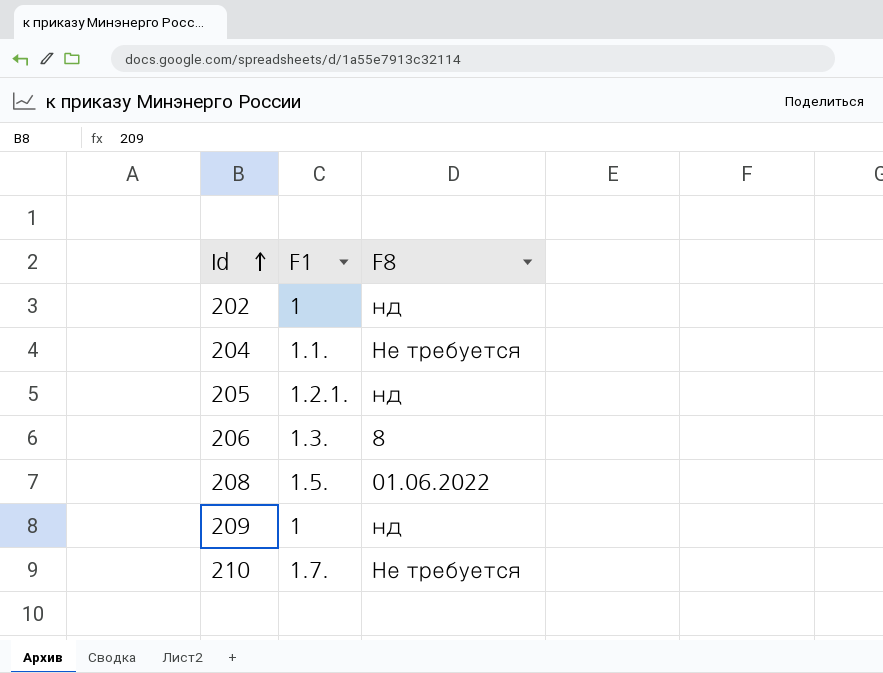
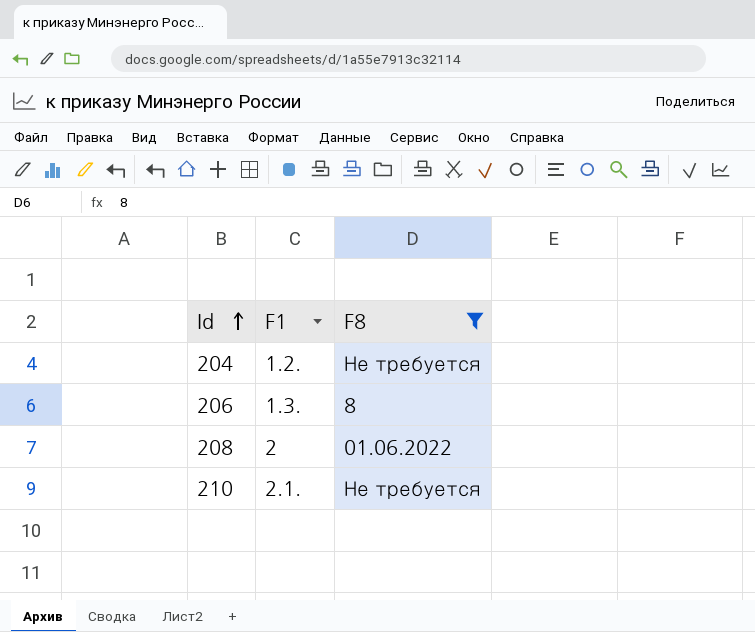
filter: none -> F8 != нд
204 | F1: 1.1. -> 1.2.
208 | F1: 1.5. -> 2
210 | F1: 1.7. -> 2.1.

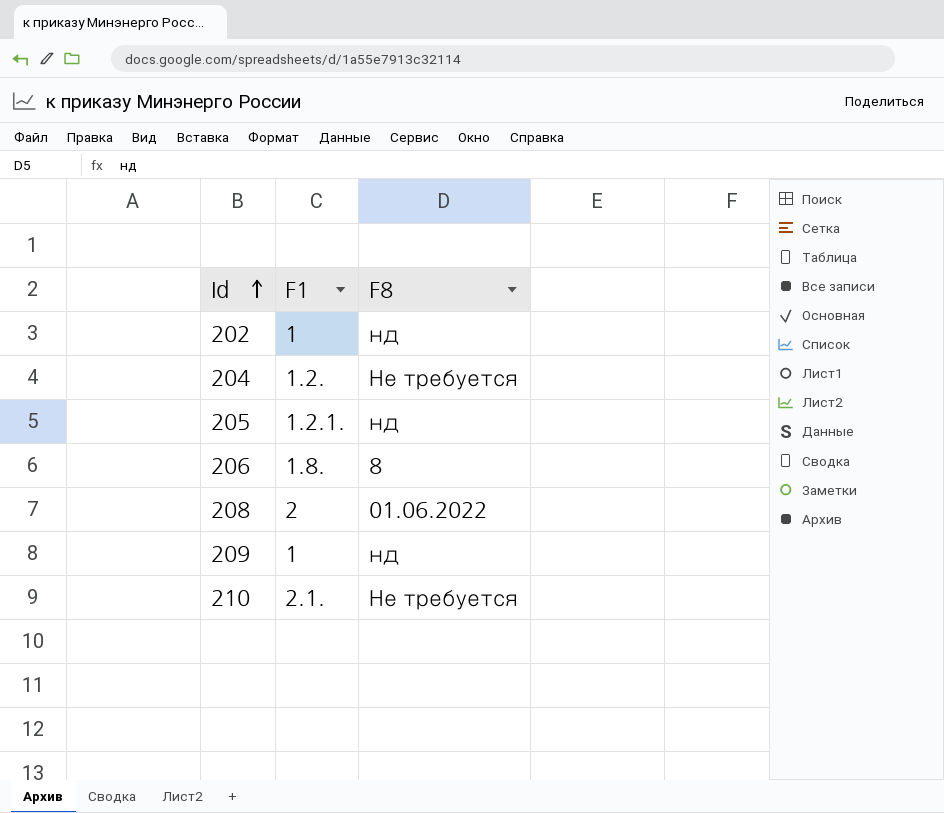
filter: F8 != нд -> none
206 | F1: 1.3. -> 1.8.

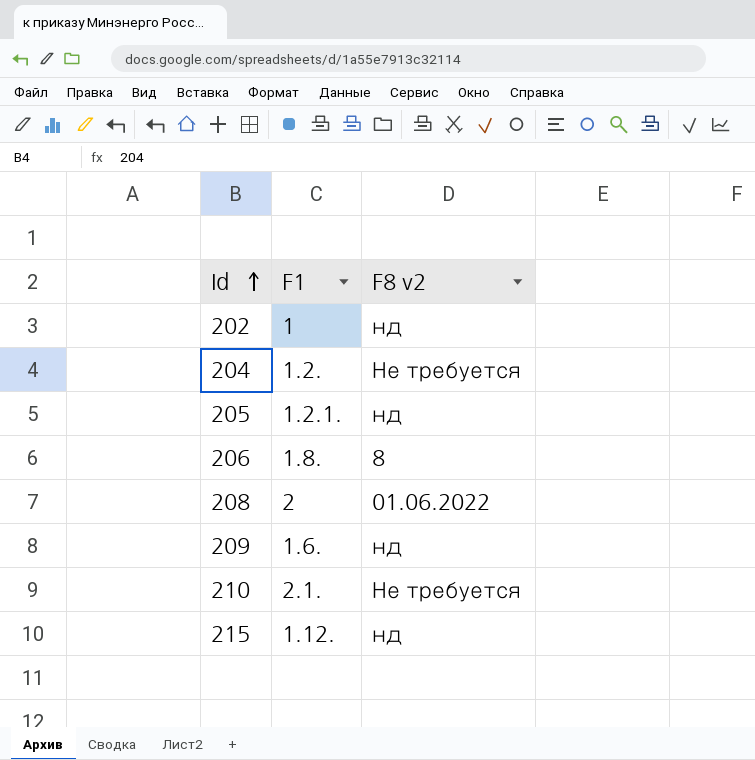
column name: F8 -> F8 v2
209 | F1: 1 -> 1.6.
row 215: none -> 1.12. | нд

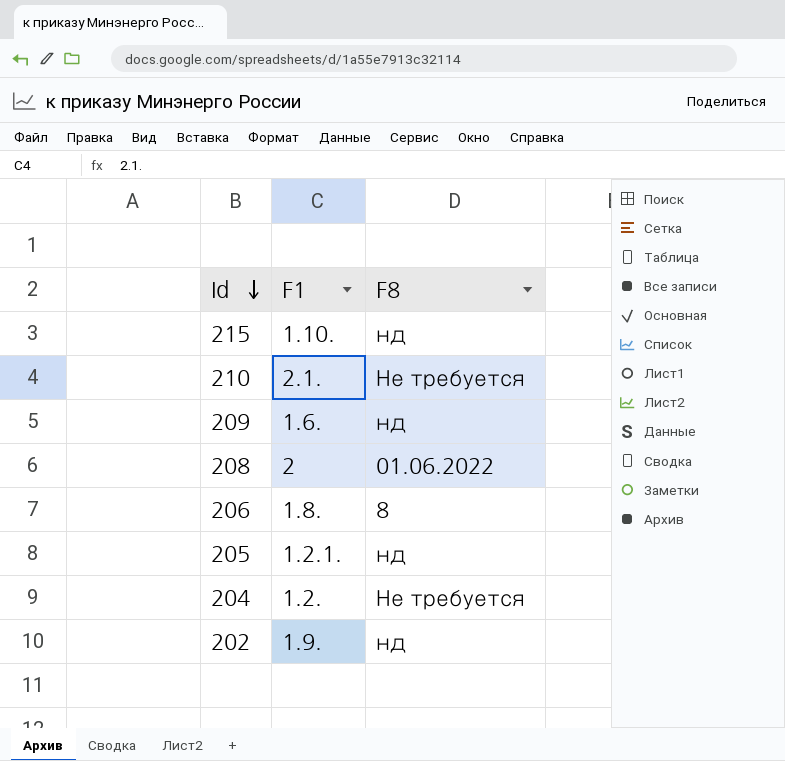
row order: Id ascending -> Id descending
column name: F8 v2 -> F8
215 | F1: 1.12. -> 1.10.
202 | F1: 1 -> 1.9.

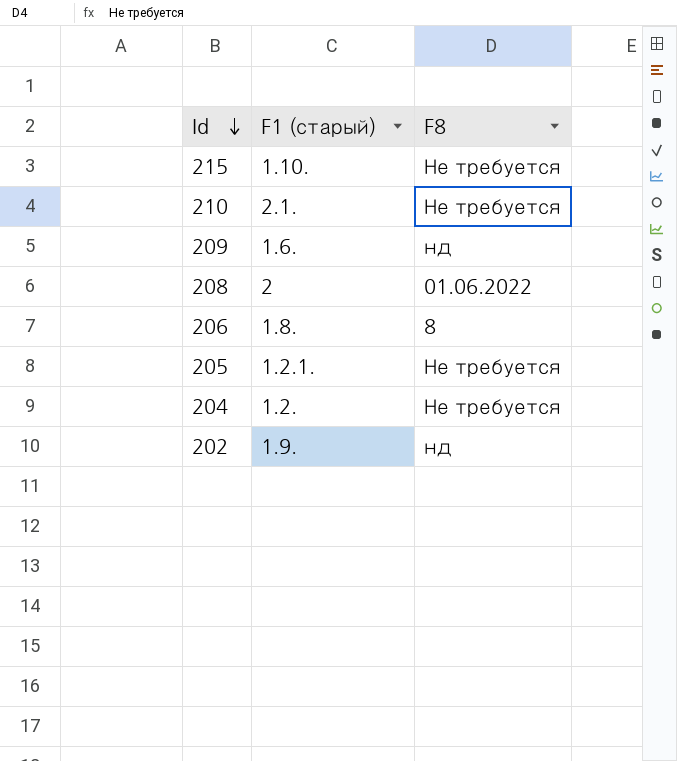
column name: F1 -> F1 (старый)
215 | F8: нд -> Не требуется
205 | F8: нд -> Не требуется

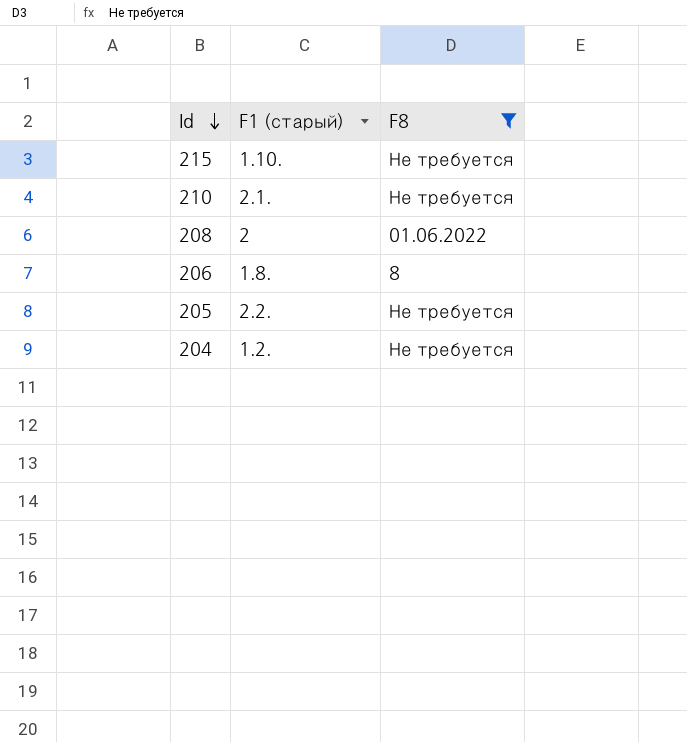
filter: none -> F8 != нд
205 | F1 (старый): 1.2.1. -> 2.2.

